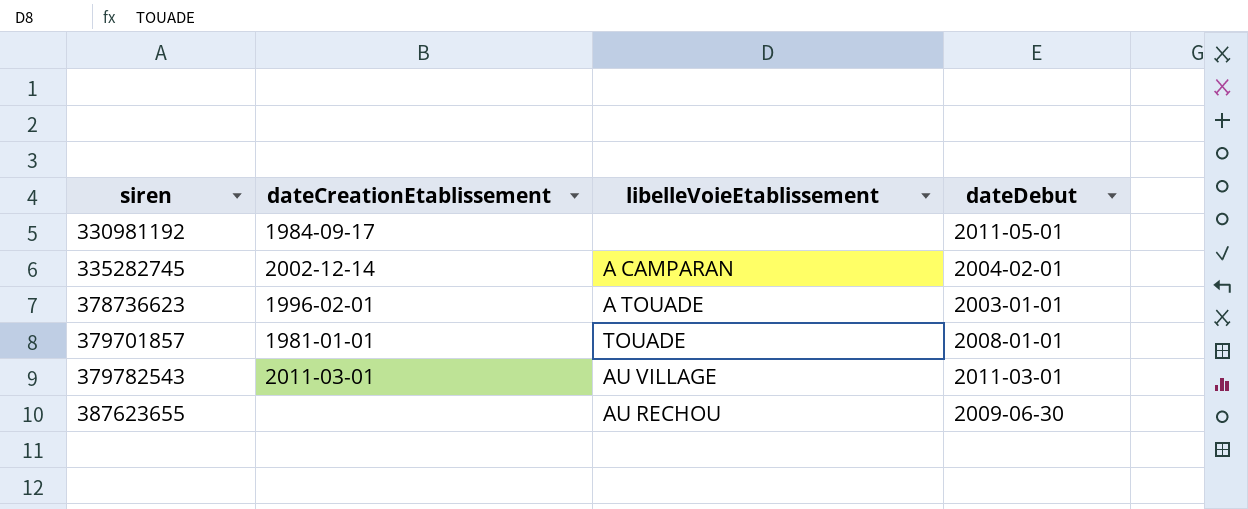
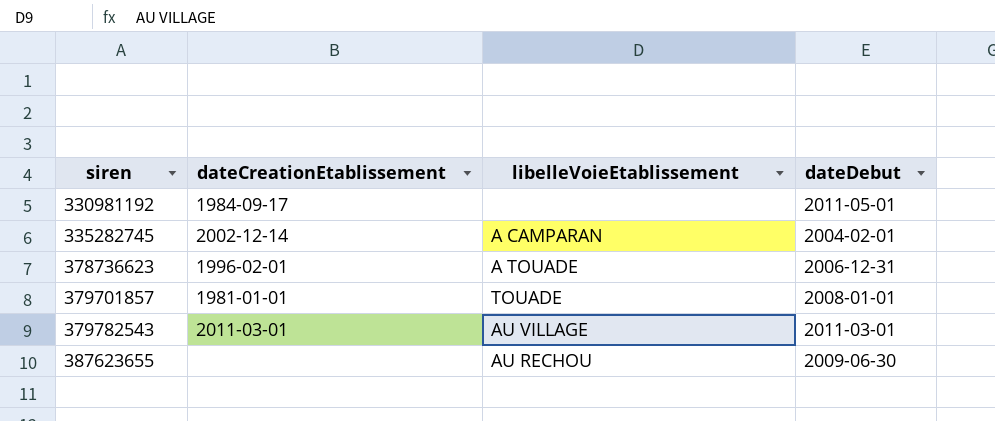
378736623 | dateDebut: 2003-01-01 -> 2006-12-31

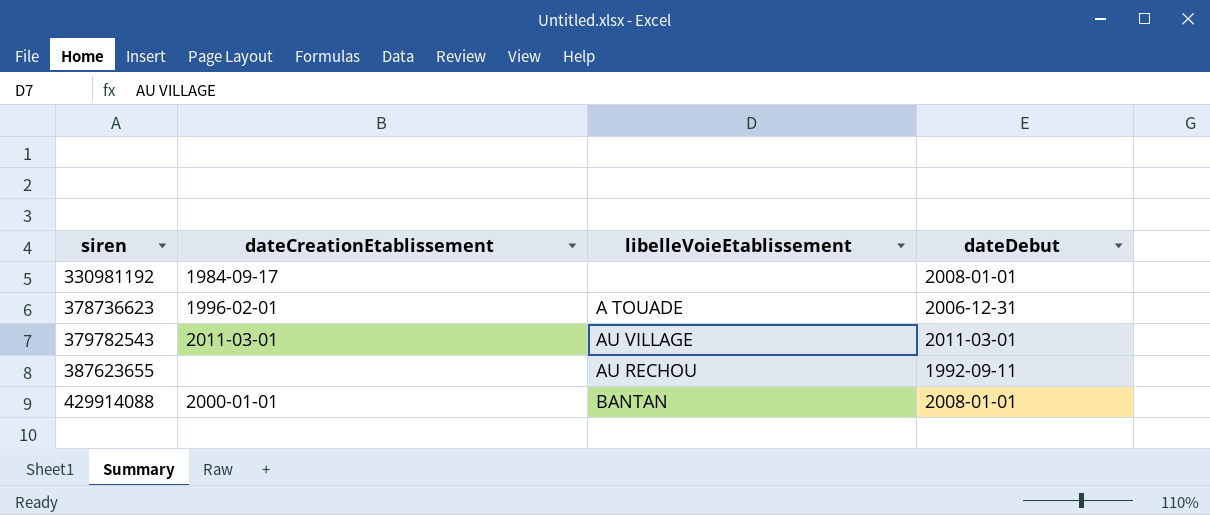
row 335282745: 2002-12-14 | A CAMPARAN | 2004-02-01 -> none
row 379701857: 1981-01-01 | TOUADE | 2008-01-01 -> none
330981192 | dateDebut: 2011-05-01 -> 2008-01-01
387623655 | dateDebut: 2009-06-30 -> 1992-09-11
row 429914088: none -> 2000-01-01 | BANTAN | 2008-01-01

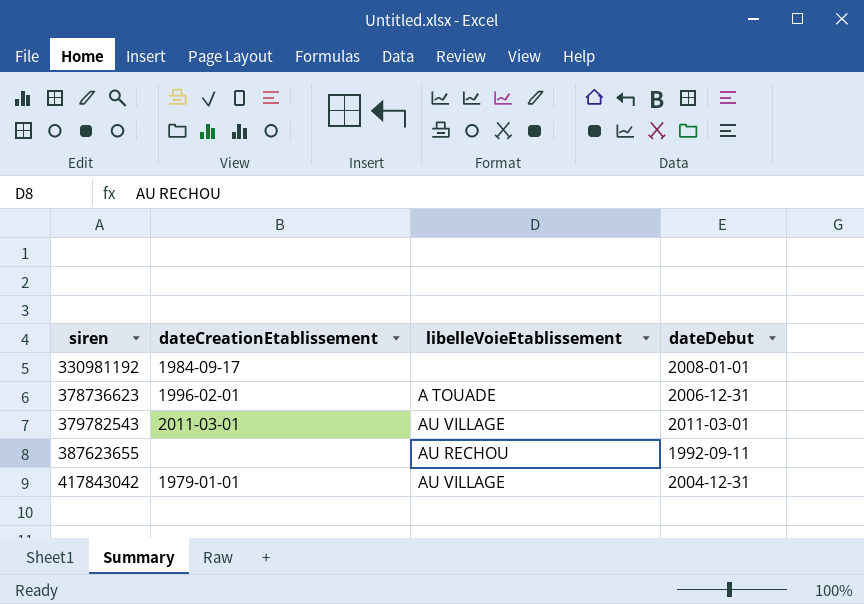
row 429914088: 2000-01-01 | BANTAN | 2008-01-01 -> none
row 417843042: none -> 1979-01-01 | AU VILLAGE | 2004-12-31

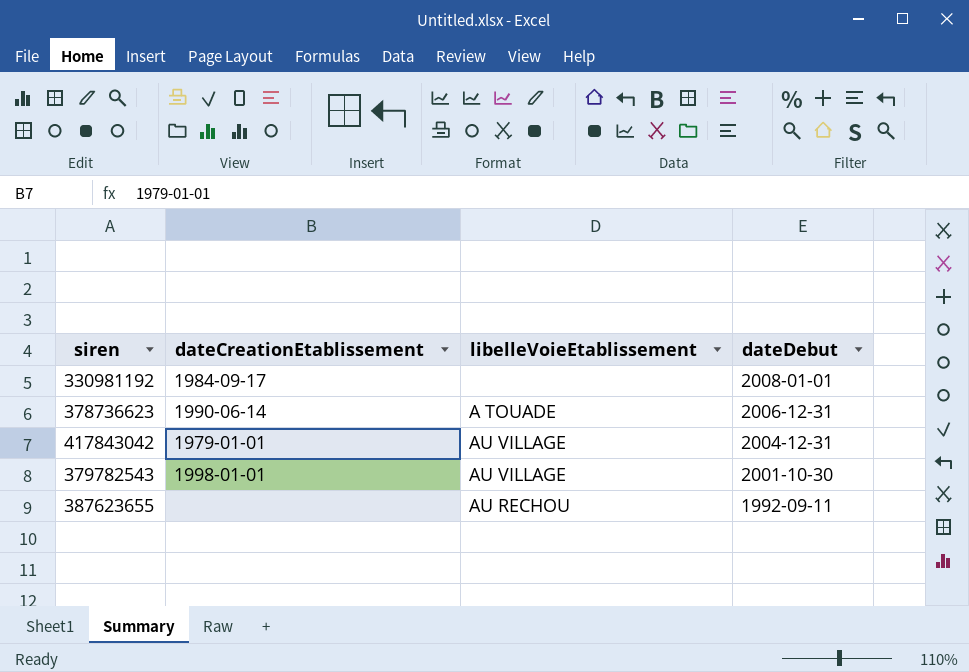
row order: siren ascending -> dateDebut descending
378736623 | dateCreationEtablissement: 1996-02-01 -> 1990-06-14
379782543 | dateCreationEtablissement: 2011-03-01 -> 1998-01-01
379782543 | dateDebut: 2011-03-01 -> 2001-10-30

